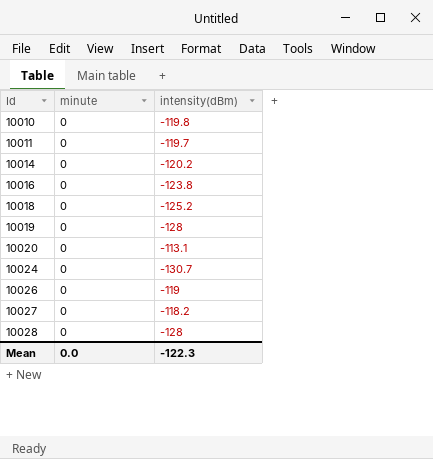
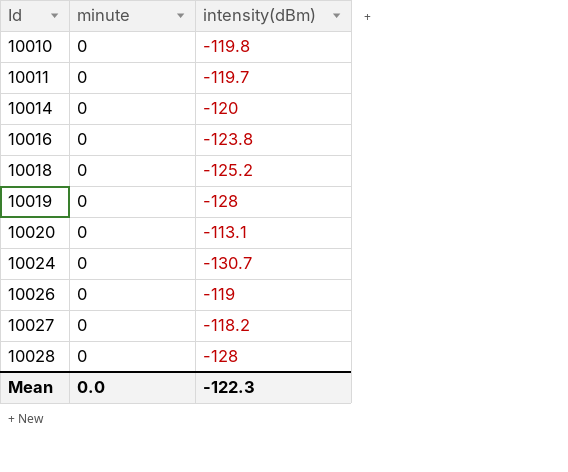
10014 | intensity(dBm): -120.2 -> -120

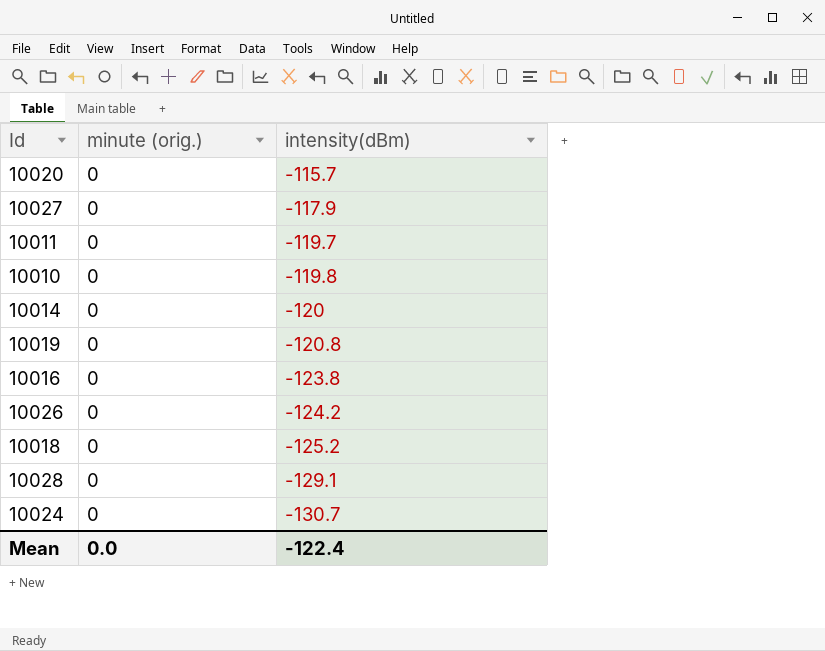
row order: Id ascending -> intensity(dBm) descending
column name: minute -> minute (orig.)
10020 | intensity(dBm): -113.1 -> -115.7
10027 | intensity(dBm): -118.2 -> -117.9
10019 | intensity(dBm): -128 -> -120.8
10026 | intensity(dBm): -119 -> -124.2
10028 | intensity(dBm): -128 -> -129.1
Mean | intensity(dBm): -122.3 -> -122.4

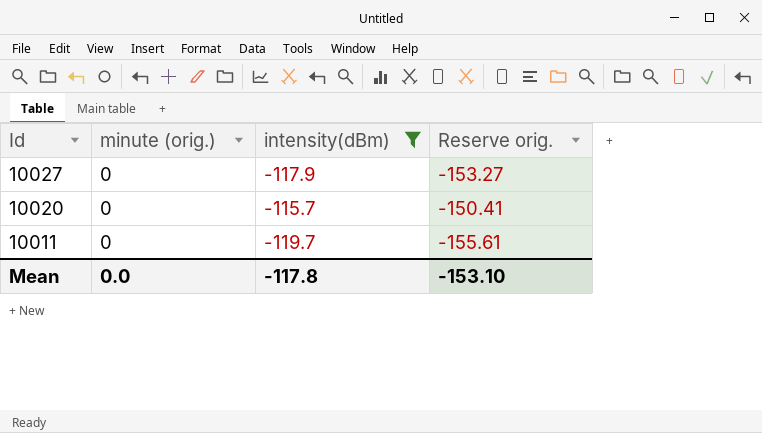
filter: none -> intensity(dBm) >= -119.7
row order: intensity(dBm) descending -> Id descending
column Reserve orig. | formula: none -> [intensity(dBm)] * 1.3
Mean | intensity(dBm): -122.4 -> -117.8

